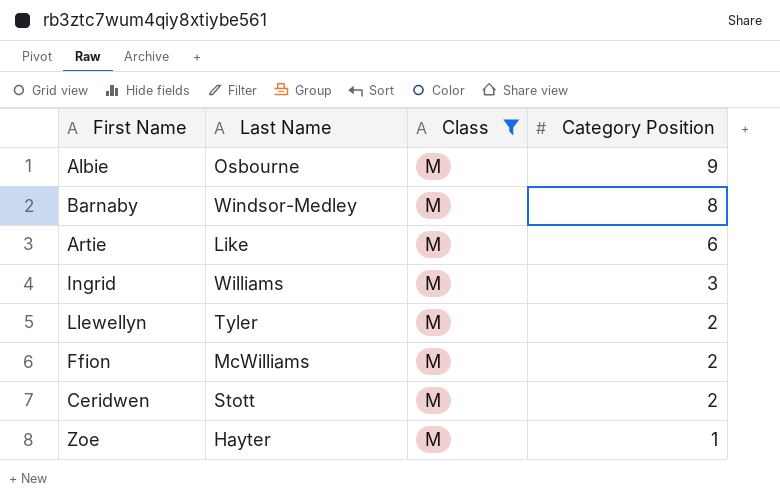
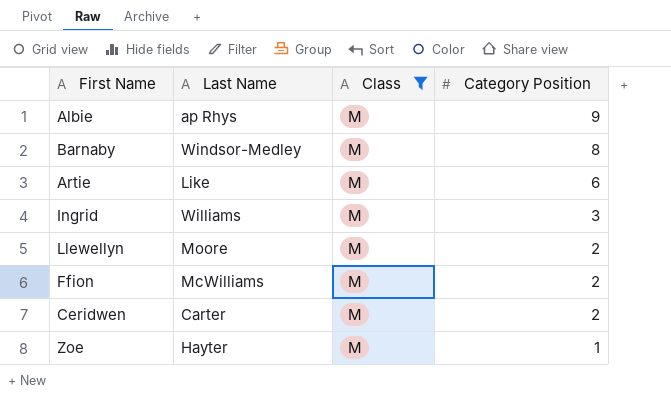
Albie | Last Name: Osbourne -> ap Rhys
Llewellyn | Last Name: Tyler -> Moore
Ceridwen | Last Name: Stott -> Carter

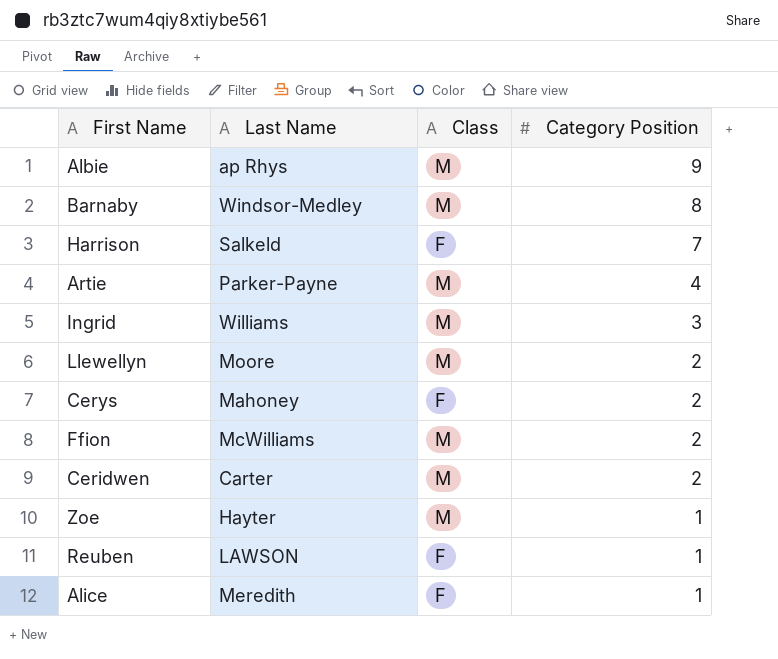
filter: Class = M -> none
Artie | Last Name: Like -> Parker-Payne
Artie | Category Position: 6 -> 4

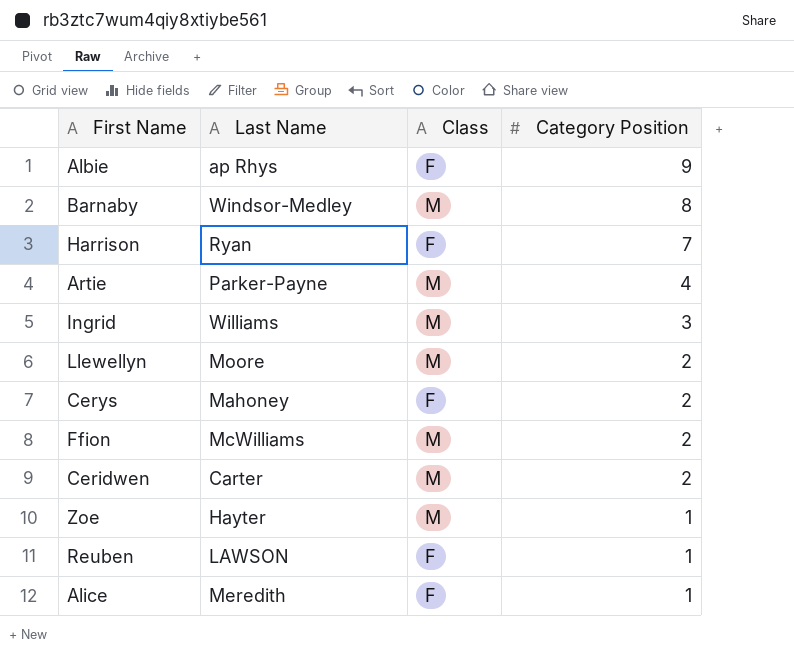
Albie | Class: M -> F
Harrison | Last Name: Salkeld -> Ryan

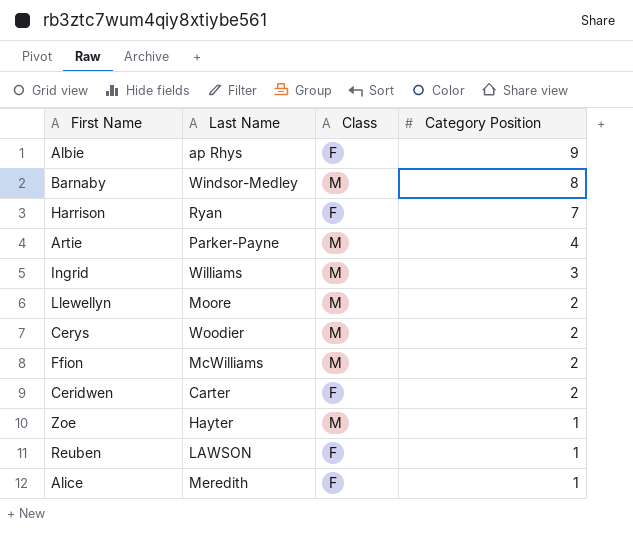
Cerys | Last Name: Mahoney -> Woodier
Cerys | Class: F -> M
Ceridwen | Class: M -> F

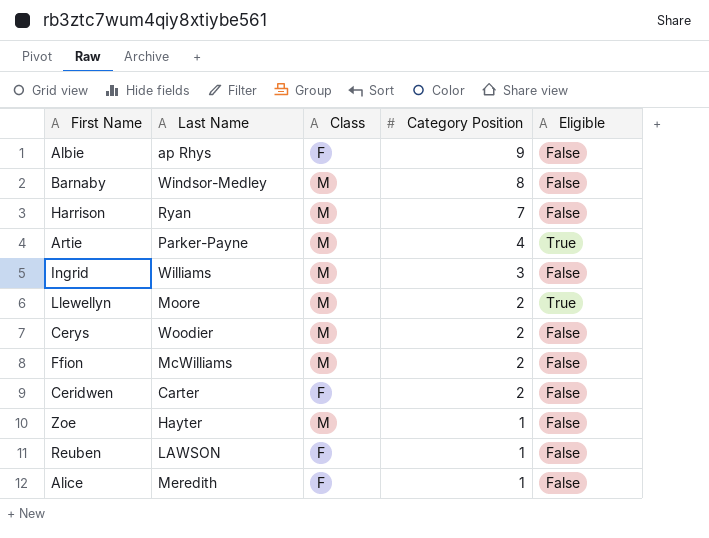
column Eligible | position: none -> 5
Harrison | Class: F -> M

